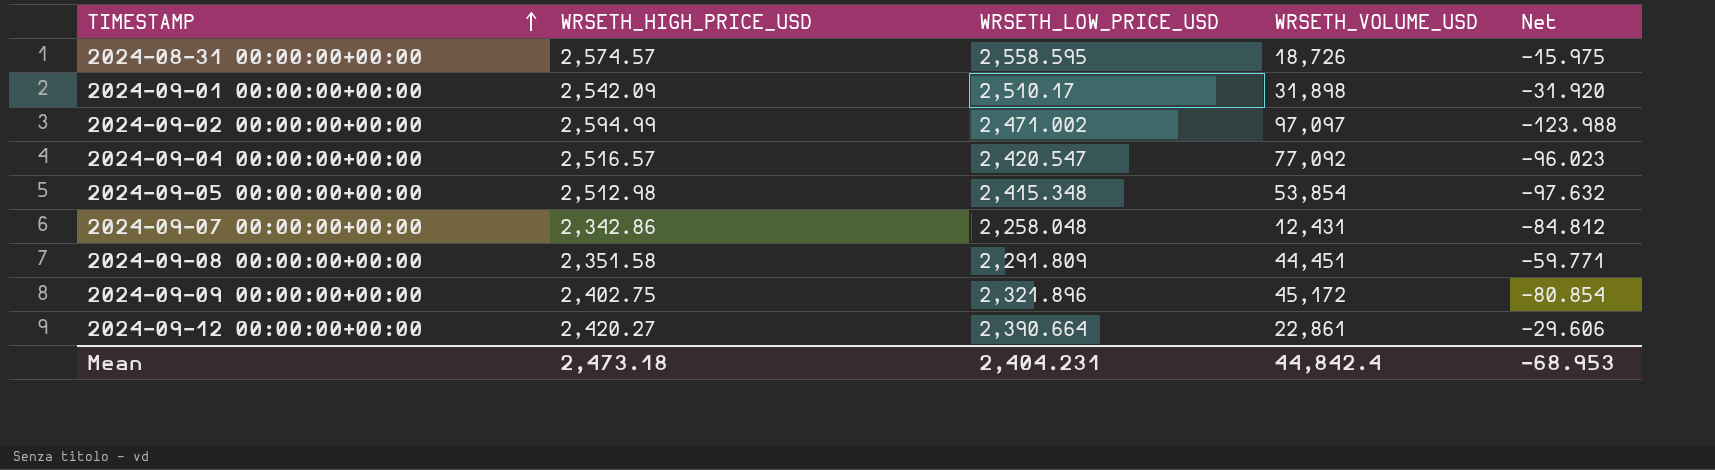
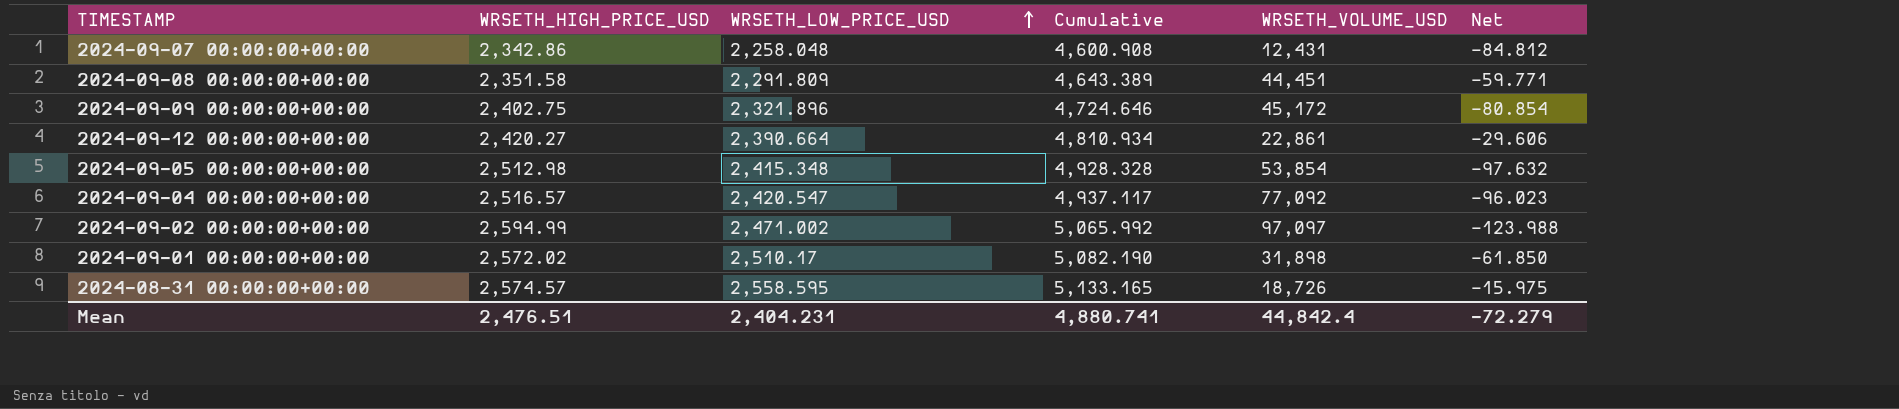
row order: TIMESTAMP ascending -> WRSETH_LOW_PRICE_USD ascending
column Cumulative | formula: none -> [WRSETH_HIGH_PRICE_USD] + [WRSETH_LOW_PRICE_USD]
2024-09-01 00:00:00+00:00 | WRSETH_HIGH_PRICE_USD: 2,542.09 -> 2,572.02
2024-09-01 00:00:00+00:00 | Net: -31.920 -> -61.850
Mean | WRSETH_HIGH_PRICE_USD: 2,473.18 -> 2,476.51
Mean | Net: -68.953 -> -72.279

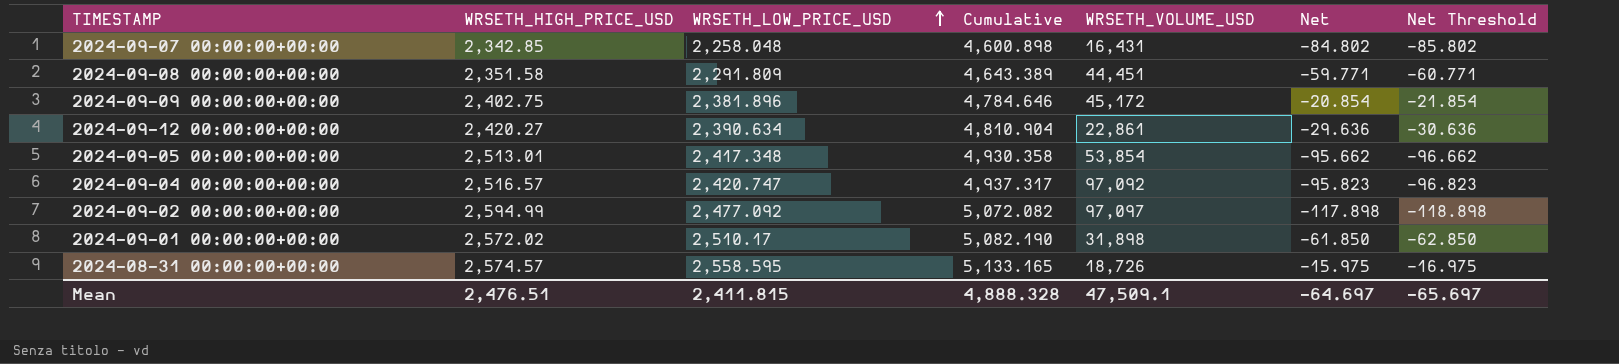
column Net Threshold | formula: none -> [Net] - 1
2024-09-07 00:00:00+00:00 | WRSETH_HIGH_PRICE_USD: 2,342.86 -> 2,342.85
2024-09-07 00:00:00+00:00 | Cumulative: 4,600.908 -> 4,600.898
2024-09-07 00:00:00+00:00 | WRSETH_VOLUME_USD: 12,431 -> 16,431
2024-09-07 00:00:00+00:00 | Net: -84.812 -> -84.802
2024-09-09 00:00:00+00:00 | WRSETH_LOW_PRICE_USD: 2,321.896 -> 2,381.896
2024-09-09 00:00:00+00:00 | Cumulative: 4,724.646 -> 4,784.646
2024-09-09 00:00:00+00:00 | Net: -80.854 -> -20.854
2024-09-12 00:00:00+00:00 | WRSETH_LOW_PRICE_USD: 2,390.664 -> 2,390.634
2024-09-12 00:00:00+00:00 | Cumulative: 4,810.934 -> 4,810.904
2024-09-12 00:00:00+00:00 | Net: -29.606 -> -29.636
2024-09-05 00:00:00+00:00 | WRSETH_HIGH_PRICE_USD: 2,512.98 -> 2,513.01
2024-09-05 00:00:00+00:00 | WRSETH_LOW_PRICE_USD: 2,415.348 -> 2,417.348
2024-09-05 00:00:00+00:00 | Cumulative: 4,928.328 -> 4,930.358
2024-09-05 00:00:00+00:00 | Net: -97.632 -> -95.662
2024-09-04 00:00:00+00:00 | WRSETH_LOW_PRICE_USD: 2,420.547 -> 2,420.747
2024-09-04 00:00:00+00:00 | Cumulative: 4,937.117 -> 4,937.317
2024-09-04 00:00:00+00:00 | WRSETH_VOLUME_USD: 77,092 -> 97,092
2024-09-04 00:00:00+00:00 | Net: -96.023 -> -95.823
2024-09-02 00:00:00+00:00 | WRSETH_LOW_PRICE_USD: 2,471.002 -> 2,477.092
2024-09-02 00:00:00+00:00 | Cumulative: 5,065.992 -> 5,072.082
2024-09-02 00:00:00+00:00 | Net: -123.988 -> -117.898
Mean | WRSETH_LOW_PRICE_USD: 2,404.231 -> 2,411.815
Mean | Cumulative: 4,880.741 -> 4,888.328
Mean | WRSETH_VOLUME_USD: 44,842.4 -> 47,509.1
Mean | Net: -72.279 -> -64.697

